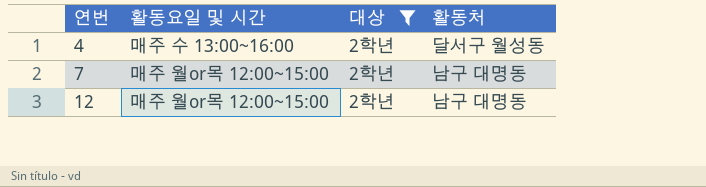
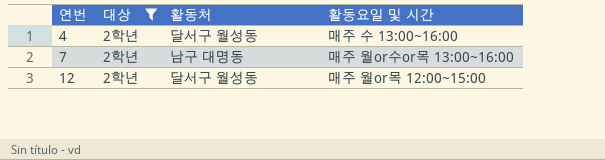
column 활동요일 및 시간 | position: 2 -> 4
7 | 활동요일 및 시간: 매주 월or목 12:00~15:00 -> 매주 월or수or목 13:00~16:00
12 | 활동처: 남구 대명동 -> 달서구 월성동

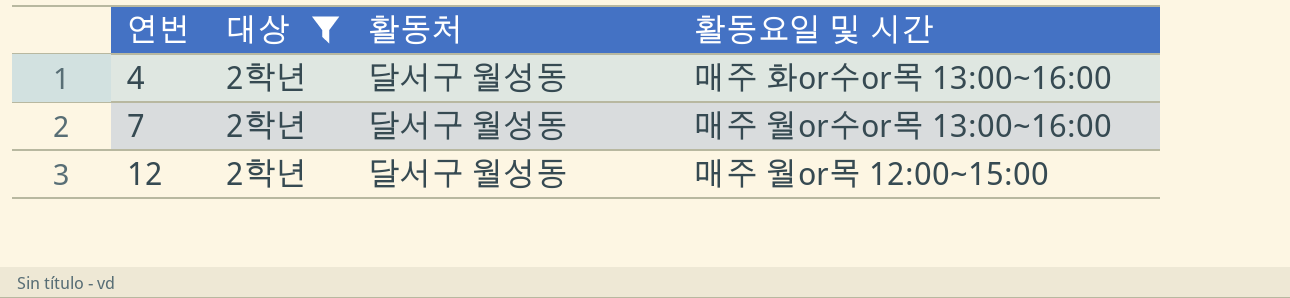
4 | 활동요일 및 시간: 매주 수 13:00~16:00 -> 매주 화or수or목 13:00~16:00
7 | 활동처: 남구 대명동 -> 달서구 월성동

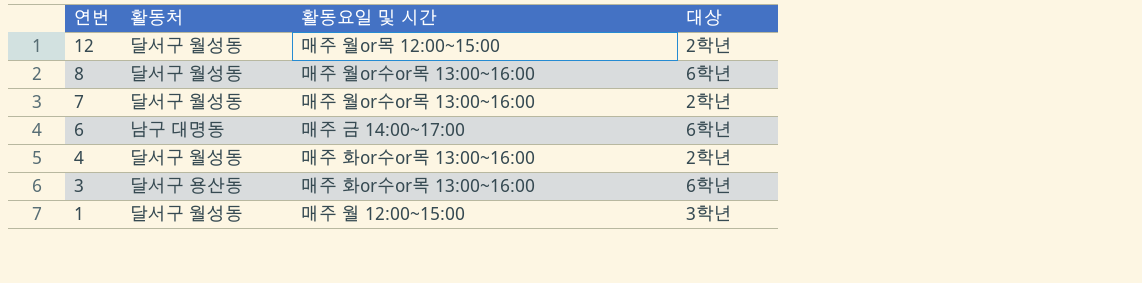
filter: 대상 = 2학년 -> none
row order: 연번 ascending -> 연번 descending
column 대상 | position: 2 -> 4

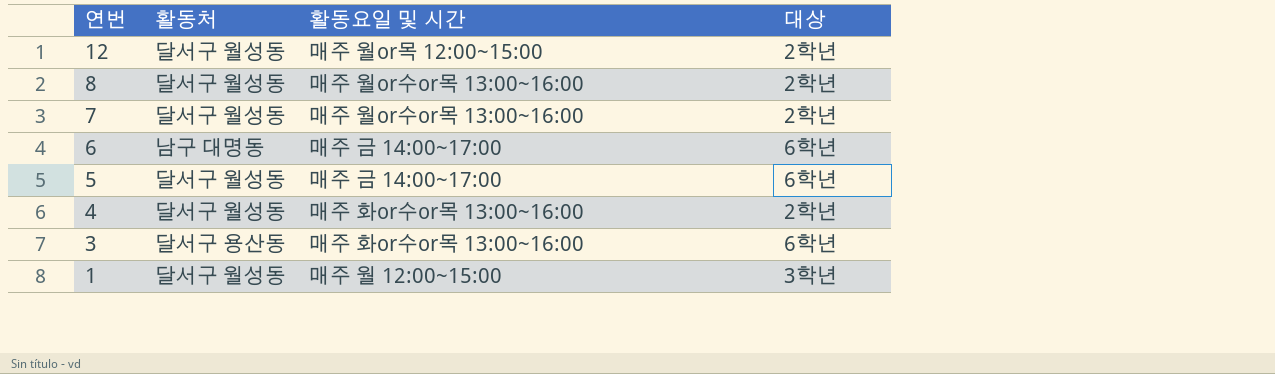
8 | 대상: 6학년 -> 2학년
row 5: none -> 달서구 월성동 | 매주 금 14:00~17:00 | 6학년

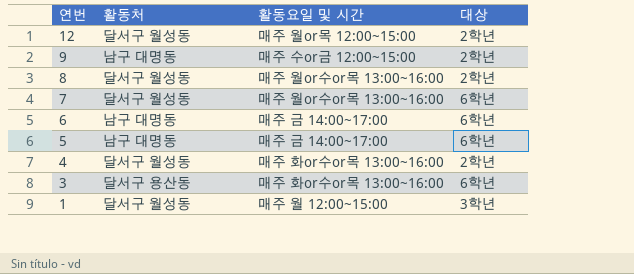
row 9: none -> 남구 대명동 | 매주 수or금 12:00~15:00 | 2학년
7 | 대상: 2학년 -> 6학년
5 | 활동처: 달서구 월성동 -> 남구 대명동

